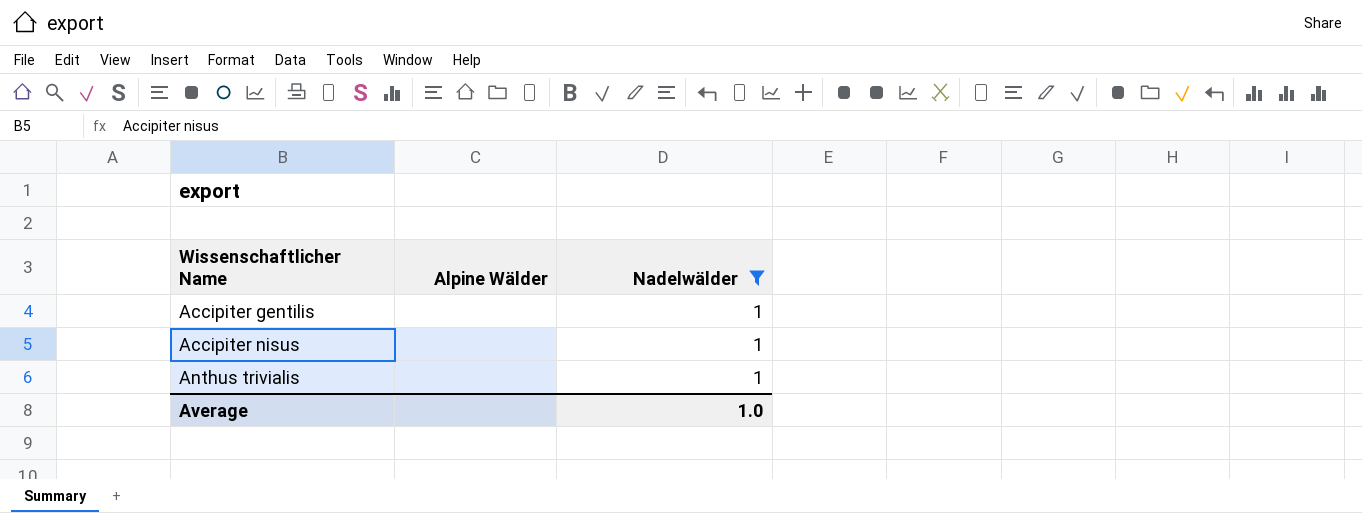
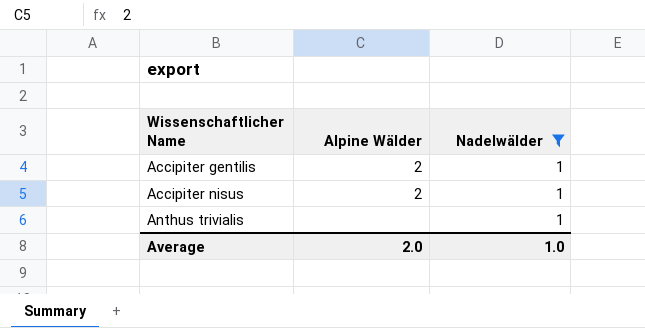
Accipiter gentilis | Alpine Wälder: none -> 2
Accipiter nisus | Alpine Wälder: none -> 2
Average | Alpine Wälder: none -> 2.0

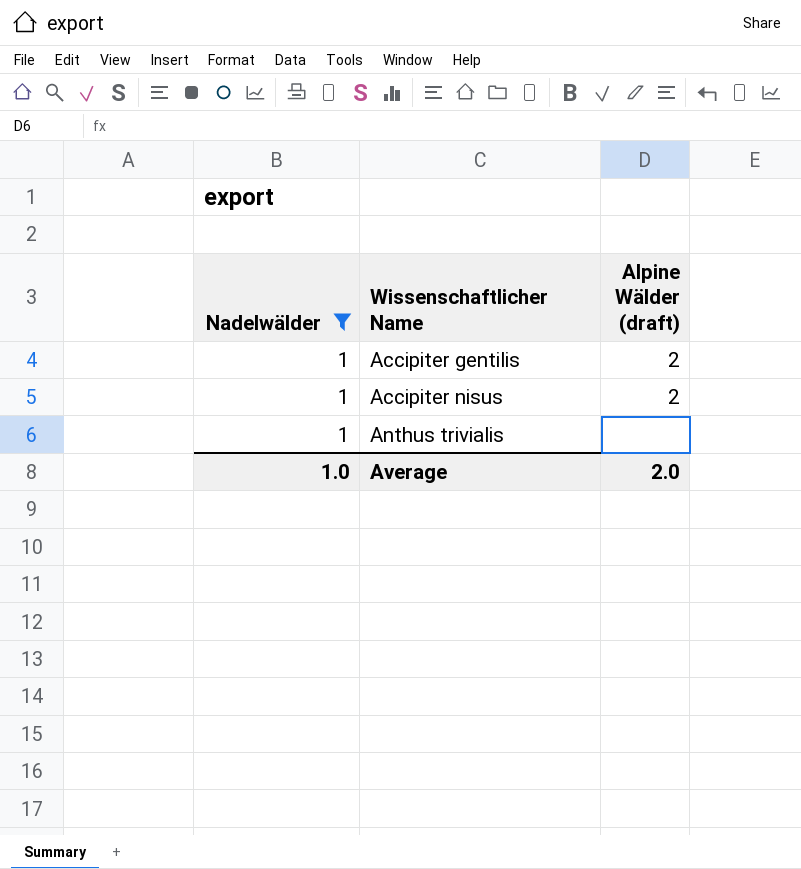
column Nadelwälder | position: 3 -> 1
column name: Alpine Wälder -> Alpine Wälder (draft)

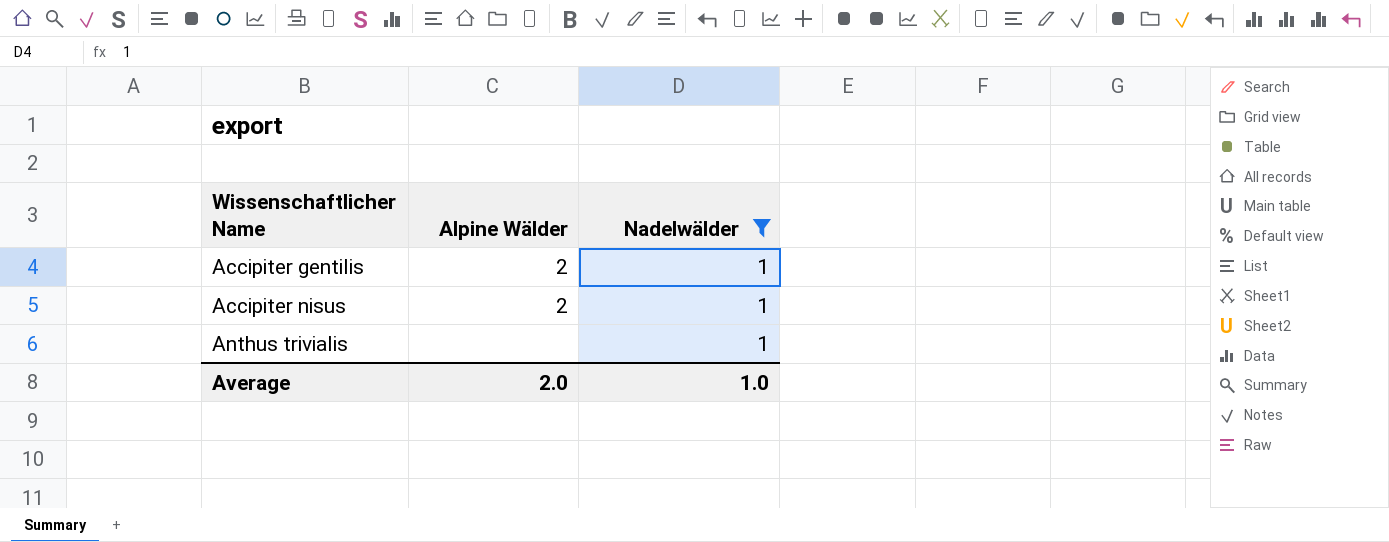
column name: Alpine Wälder (draft) -> Alpine Wälder
column Nadelwälder | position: 1 -> 3

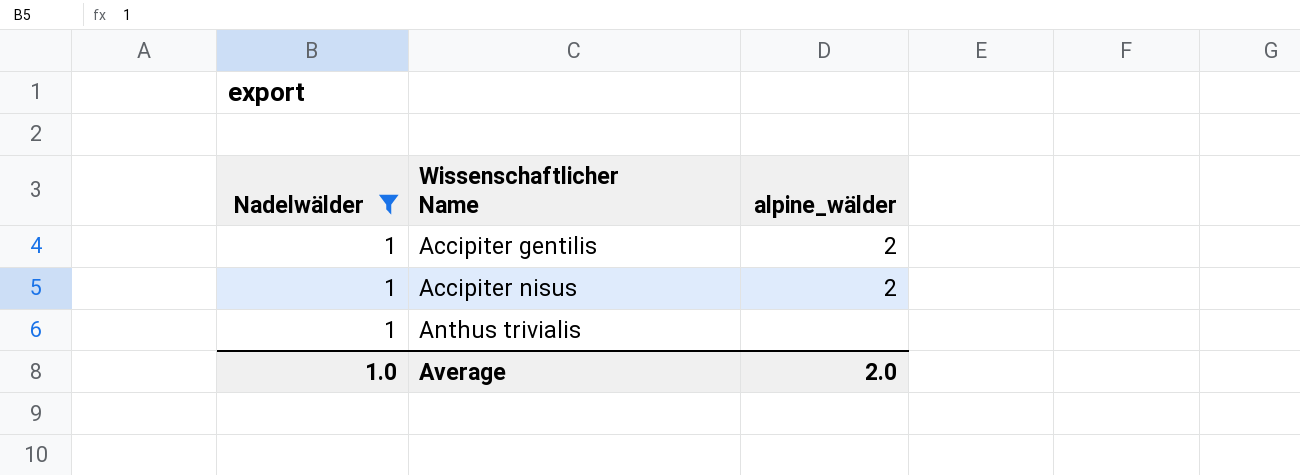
column Nadelwälder | position: 3 -> 1
column name: Alpine Wälder -> alpine_wälder

